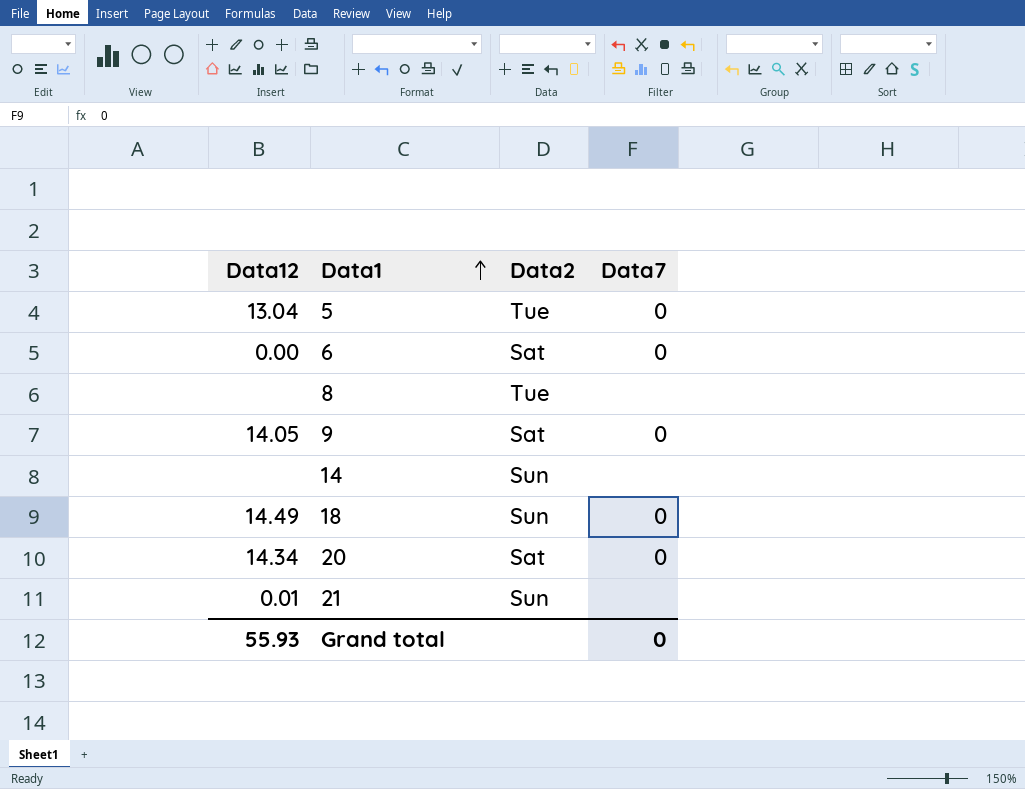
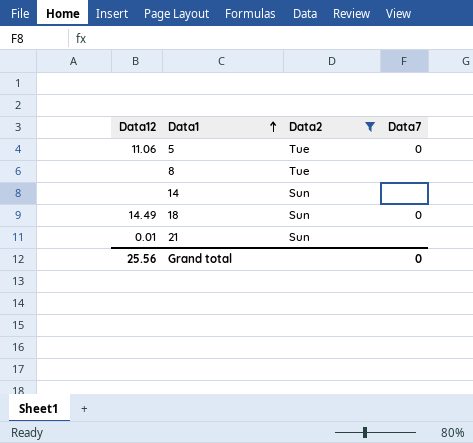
filter: none -> Data2 != Sat
5 | Data12: 13.04 -> 11.06
Grand total | Data12: 55.93 -> 25.56

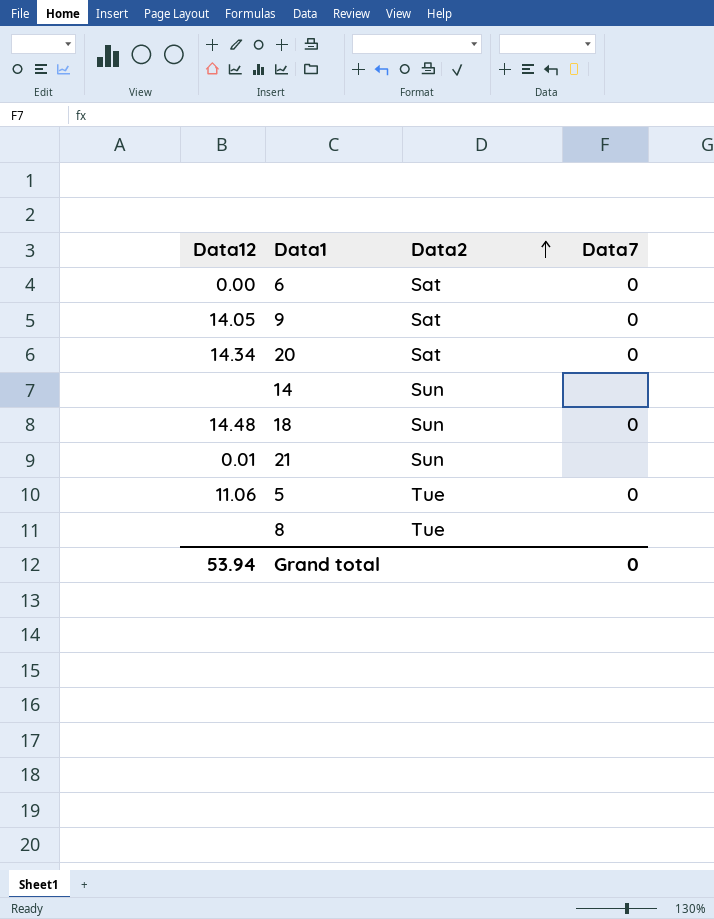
filter: Data2 != Sat -> none
row order: Data1 ascending -> Data2 ascending
18 | Data12: 14.49 -> 14.48
Grand total | Data12: 25.56 -> 53.94

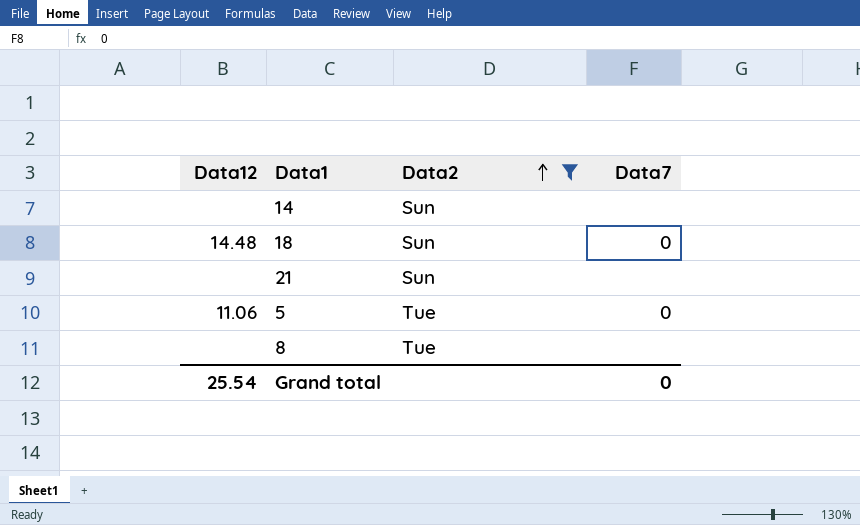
filter: none -> Data2 != Sat
21 | Data12: 0.01 -> none
Grand total | Data12: 53.94 -> 25.54

